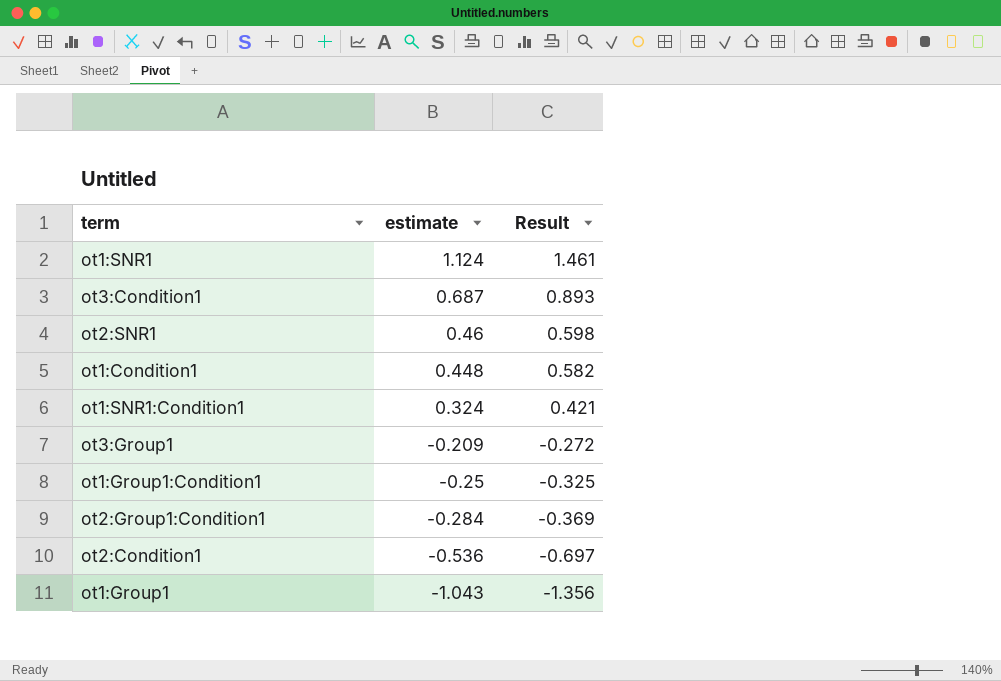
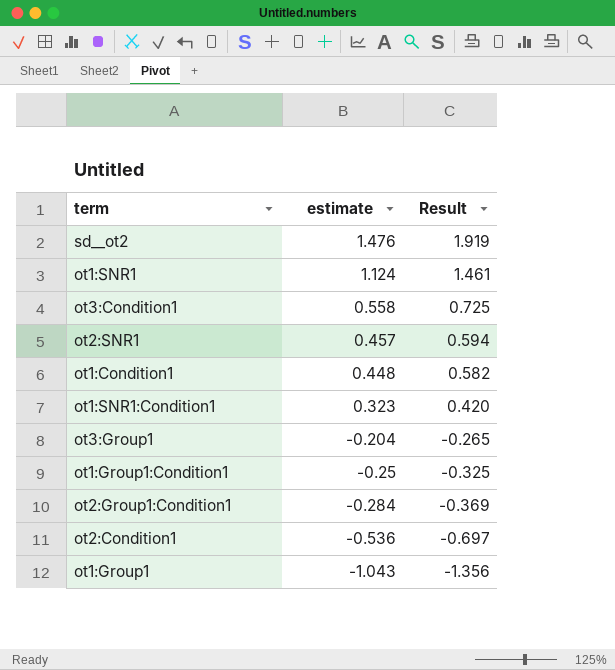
row sd__ot2: none -> 1.476 | 1.919
ot3:Condition1 | estimate: 0.687 -> 0.558
ot3:Condition1 | Result: 0.893 -> 0.725
ot2:SNR1 | estimate: 0.46 -> 0.457
ot2:SNR1 | Result: 0.598 -> 0.594
ot1:SNR1:Condition1 | estimate: 0.324 -> 0.323
ot1:SNR1:Condition1 | Result: 0.421 -> 0.420
ot3:Group1 | estimate: -0.209 -> -0.204
ot3:Group1 | Result: -0.272 -> -0.265

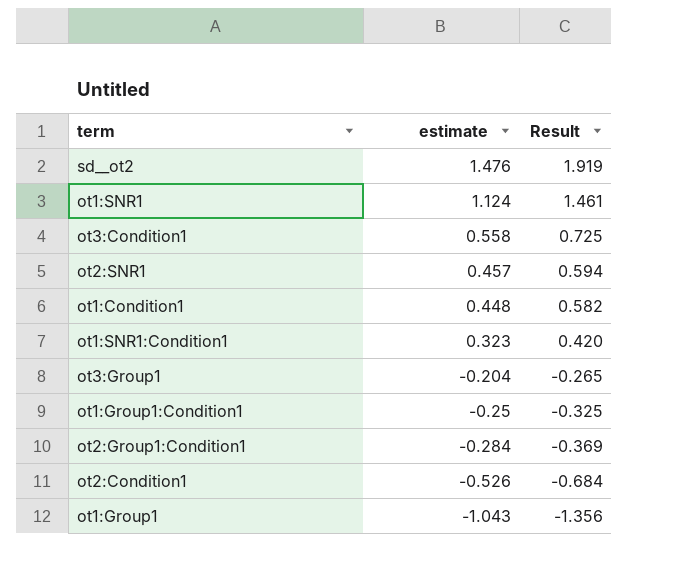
ot2:Condition1 | estimate: -0.536 -> -0.526
ot2:Condition1 | Result: -0.697 -> -0.684

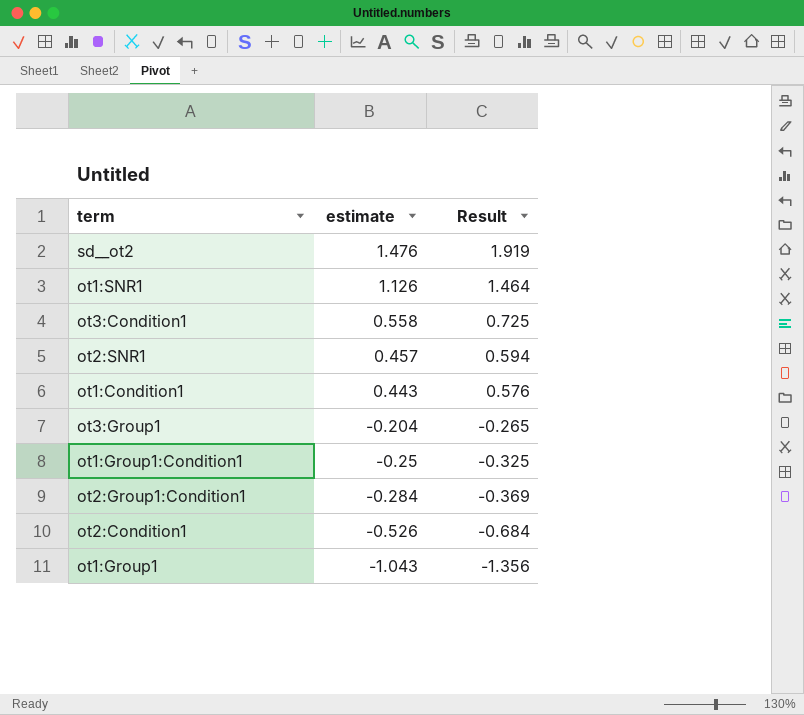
row ot1:SNR1:Condition1: 0.323 | 0.420 -> none
ot1:SNR1 | estimate: 1.124 -> 1.126
ot1:SNR1 | Result: 1.461 -> 1.464
ot1:Condition1 | estimate: 0.448 -> 0.443
ot1:Condition1 | Result: 0.582 -> 0.576

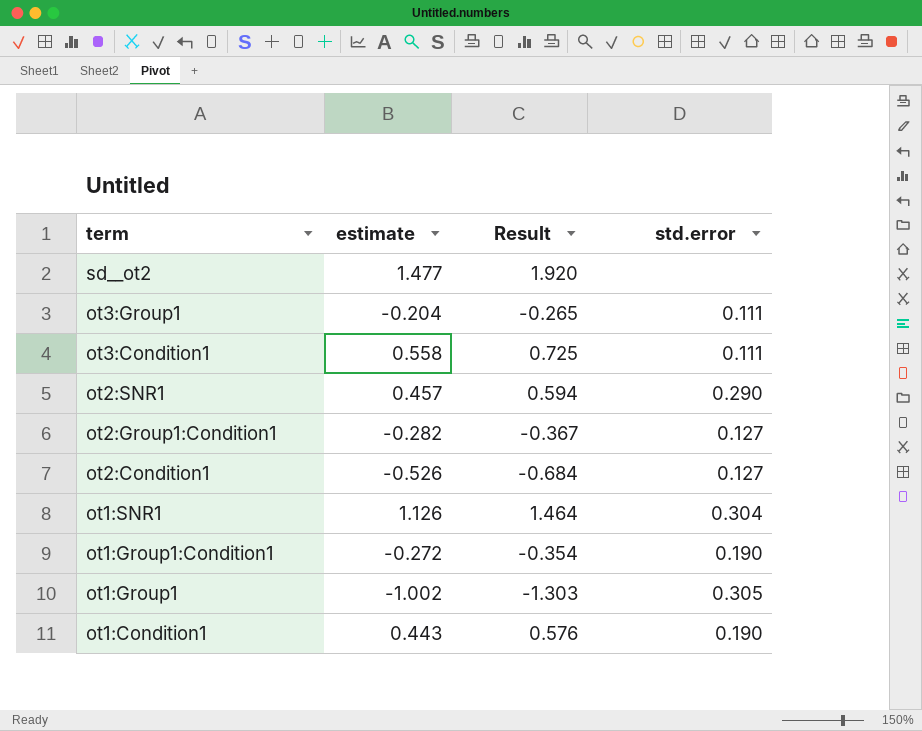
row order: estimate descending -> term descending
column std.error | position: none -> 4
sd__ot2 | estimate: 1.476 -> 1.477
sd__ot2 | Result: 1.919 -> 1.920
ot2:Group1:Condition1 | estimate: -0.284 -> -0.282
ot2:Group1:Condition1 | Result: -0.369 -> -0.367
ot1:Group1:Condition1 | estimate: -0.25 -> -0.272
ot1:Group1:Condition1 | Result: -0.325 -> -0.354
ot1:Group1 | estimate: -1.043 -> -1.002
ot1:Group1 | Result: -1.356 -> -1.303

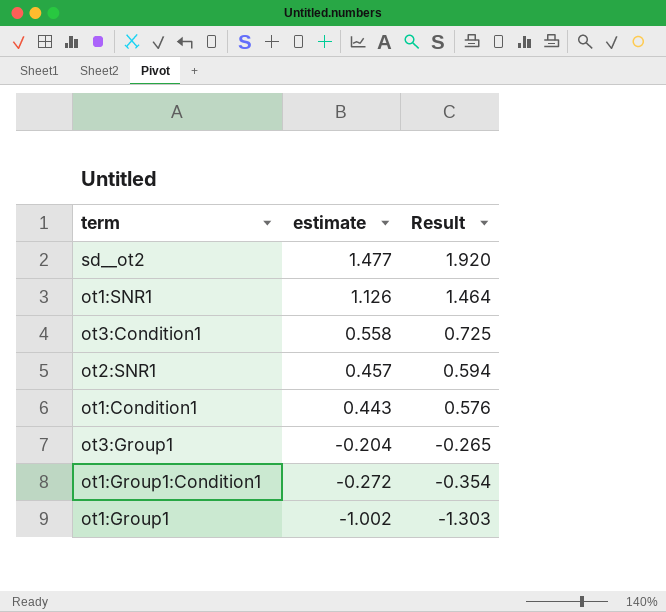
row order: term descending -> estimate descending
column std.error | position: 4 -> none
row ot2:Group1:Condition1: -0.282 | -0.367 | 0.127 -> none
row ot2:Condition1: -0.526 | -0.684 | 0.127 -> none

